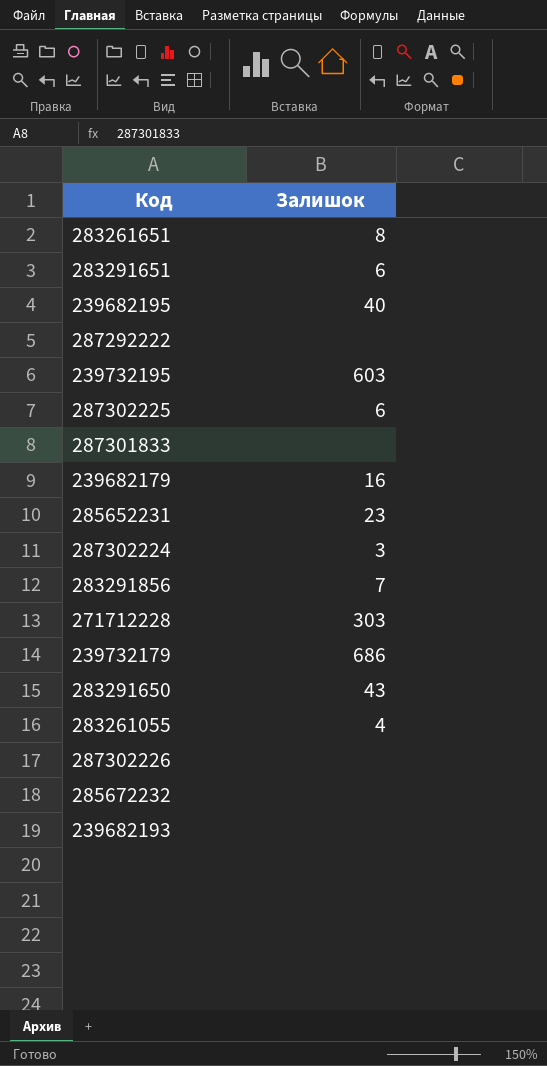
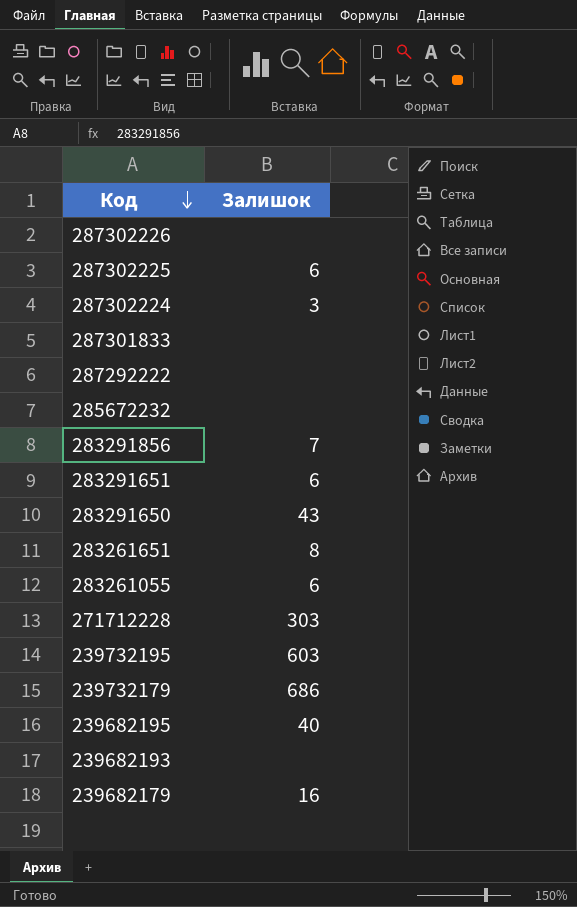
row order: none -> Код descending
row 285652231: 23 -> none
283261055 | Залишок: 4 -> 6

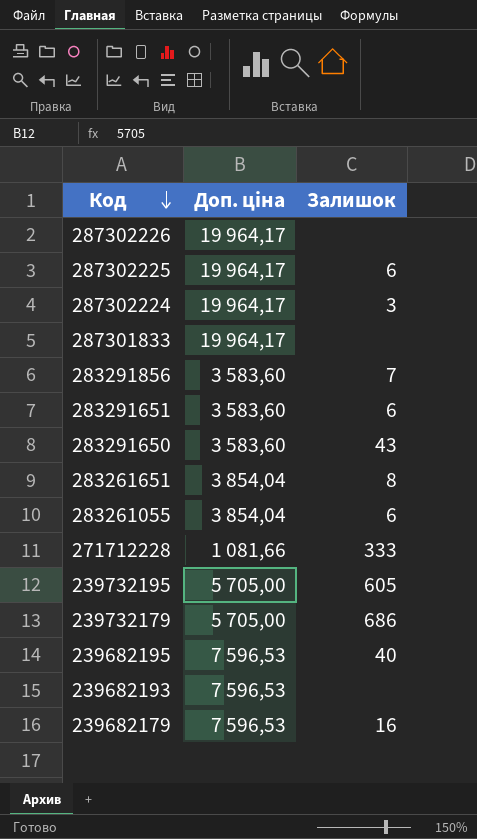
column Доп. ціна | position: none -> 2
row 287292222: none -> none
row 285672232: none -> none
271712228 | Залишок: 303 -> 333
239732195 | Залишок: 603 -> 605

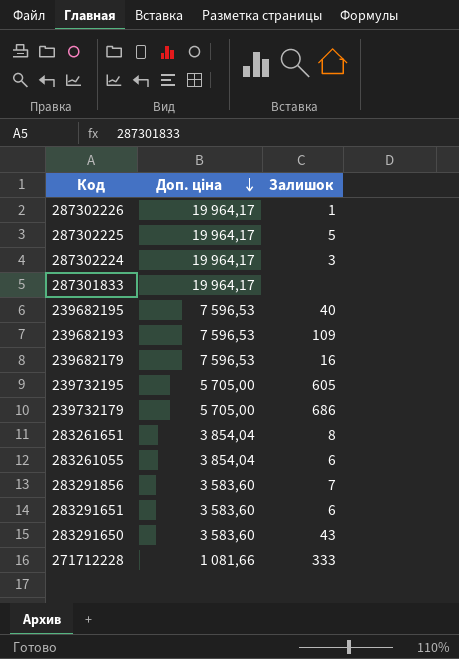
row order: Код descending -> Доп. ціна descending
287302226 | Залишок: none -> 1
287302225 | Залишок: 6 -> 5
239682193 | Залишок: none -> 109

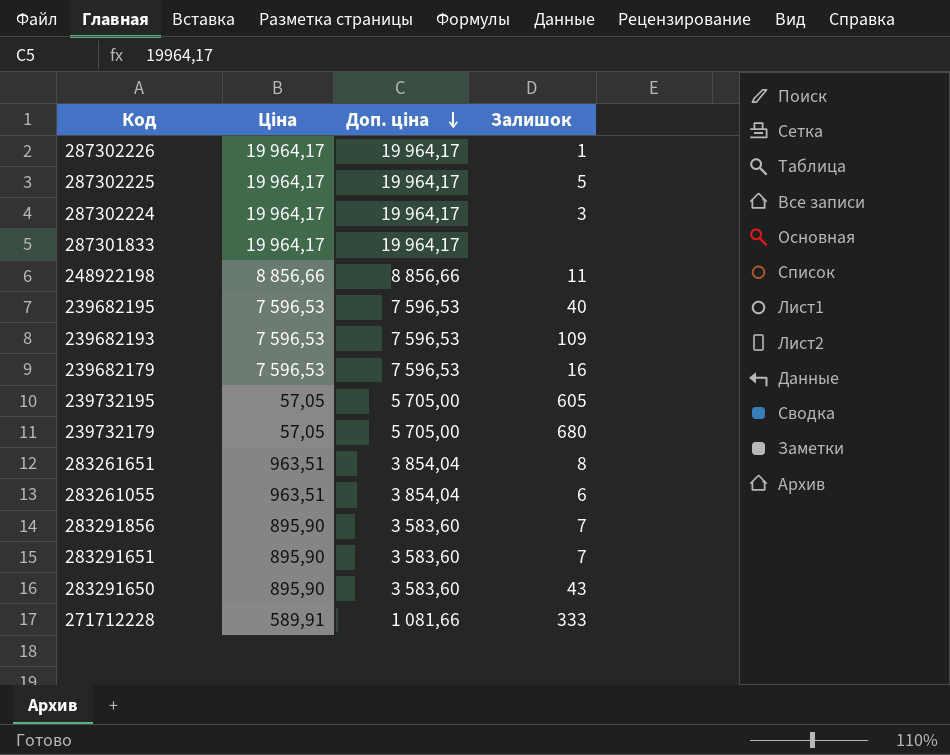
column Ціна | position: none -> 2
row 248922198: none -> 8 856,66 | 8 856,66 | 11
239732179 | Залишок: 686 -> 680
283291651 | Залишок: 6 -> 7

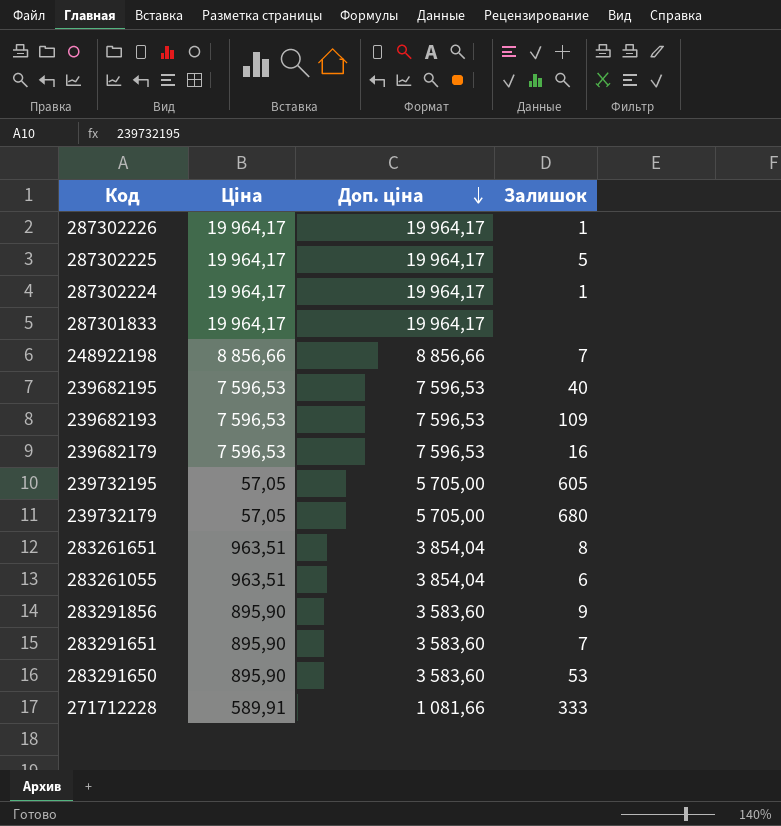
287302224 | Залишок: 3 -> 1
248922198 | Залишок: 11 -> 7
283291856 | Залишок: 7 -> 9
283291650 | Залишок: 43 -> 53

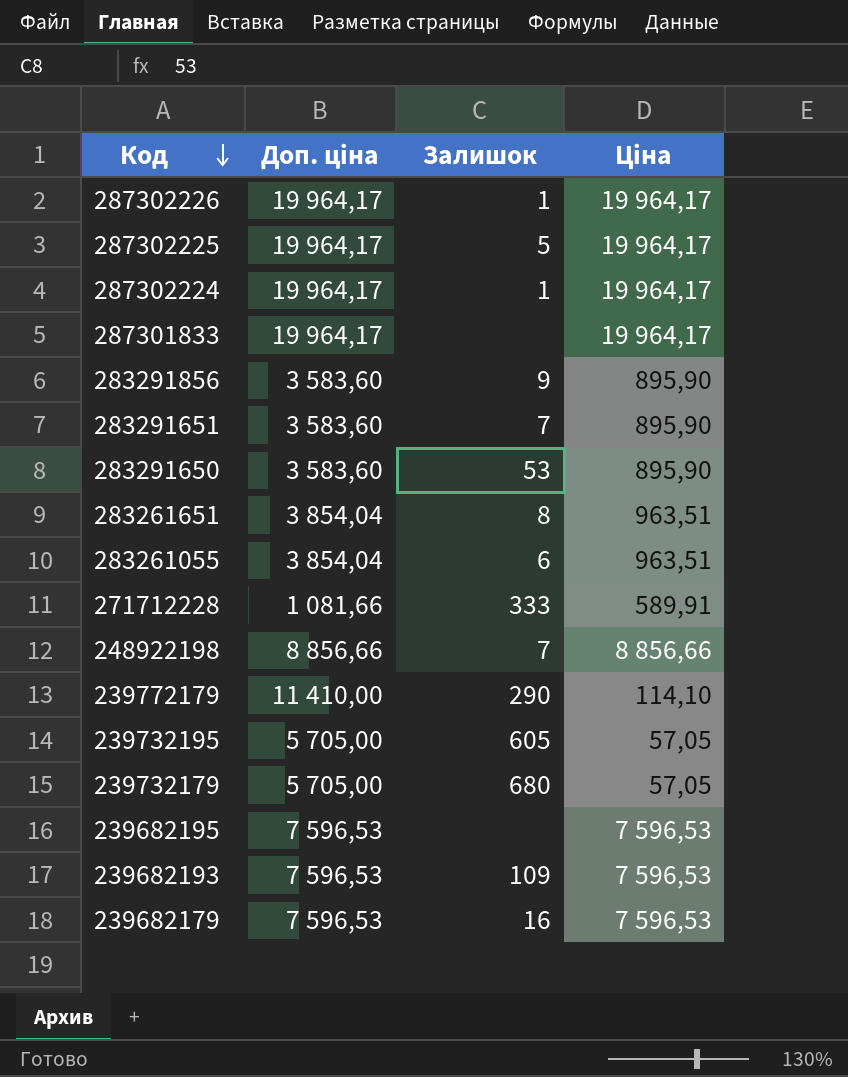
row order: Доп. ціна descending -> Код descending
column Ціна | position: 2 -> 4
row 239772179: none -> 11 410,00 | 290 | 114,10
239682195 | Залишок: 40 -> none

